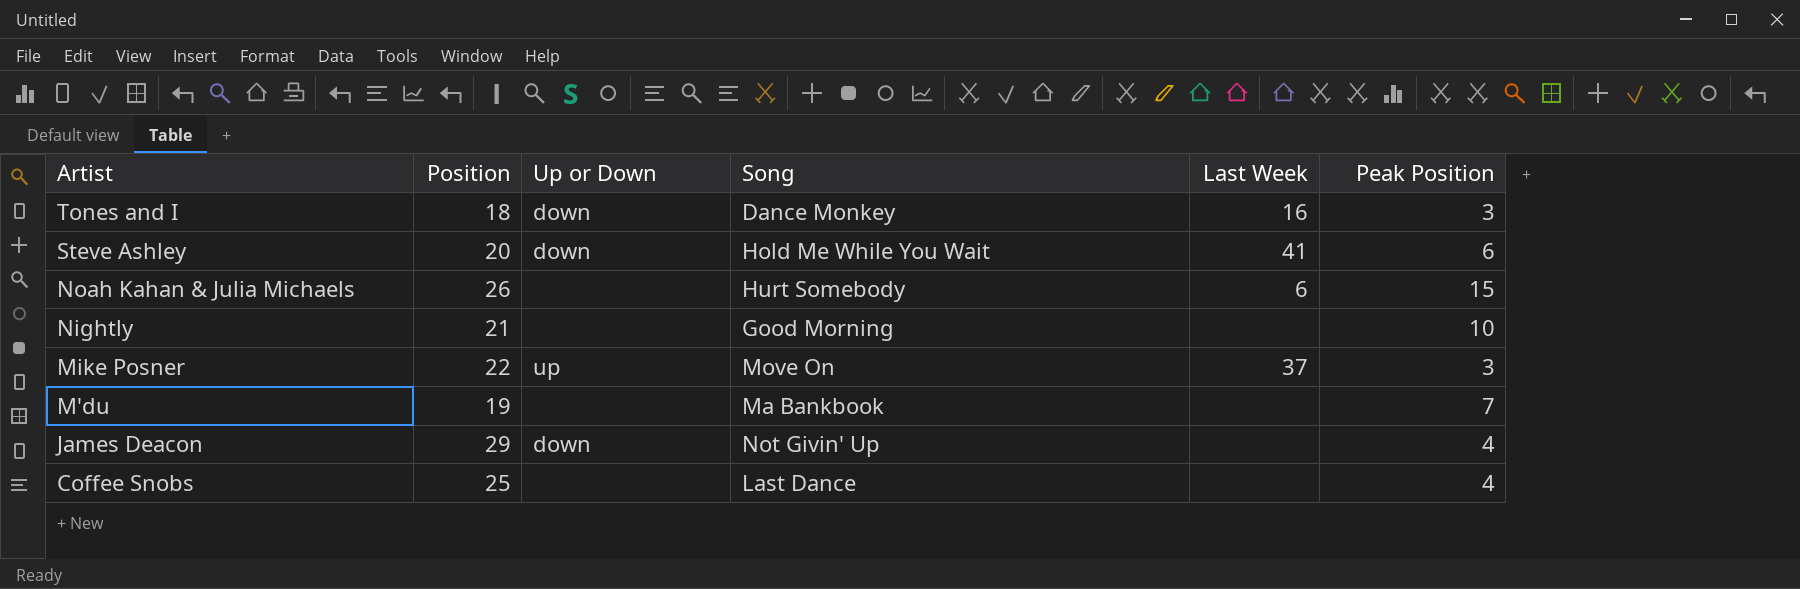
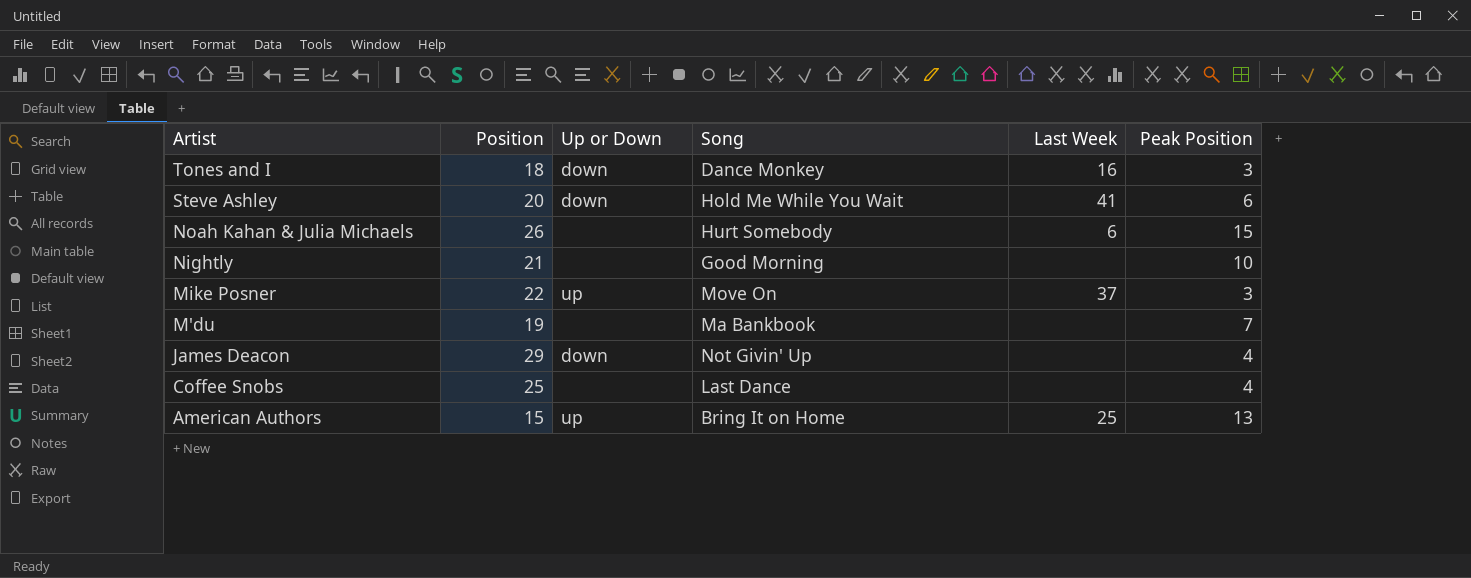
row American Authors: none -> 15 | up | Bring It on Home | 25 | 13

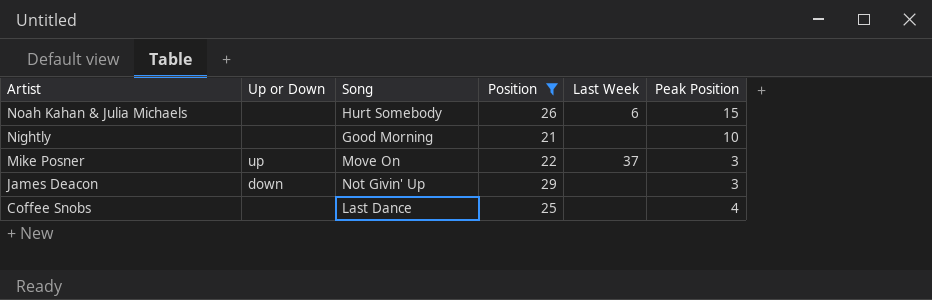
filter: none -> Position >= 21
column Position | position: 2 -> 4
James Deacon | Peak Position: 4 -> 3

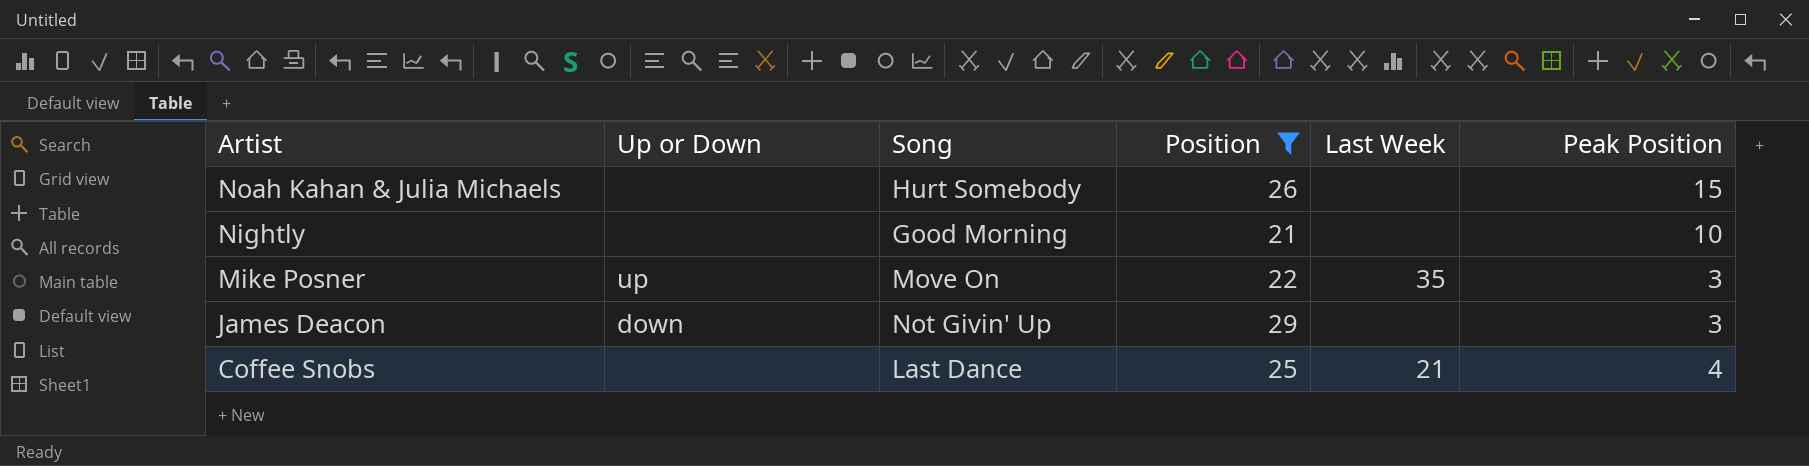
Noah Kahan & Julia Michaels | Last Week: 6 -> none
Mike Posner | Last Week: 37 -> 35
Coffee Snobs | Last Week: none -> 21

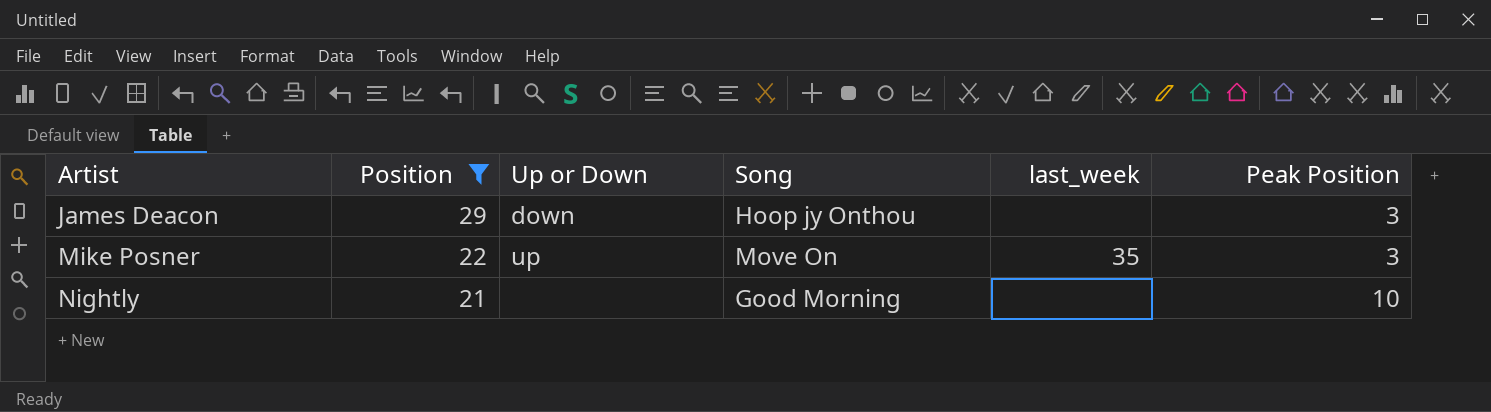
row order: Artist descending -> Artist ascending
column Position | position: 4 -> 2
column name: Last Week -> last_week
row Noah Kahan & Julia Michaels: none | Hurt Somebody | 26 | none | 15 -> none
row Coffee Snobs: none | Last Dance | 25 | 21 | 4 -> none
James Deacon | Song: Not Givin' Up -> Hoop jy Onthou

